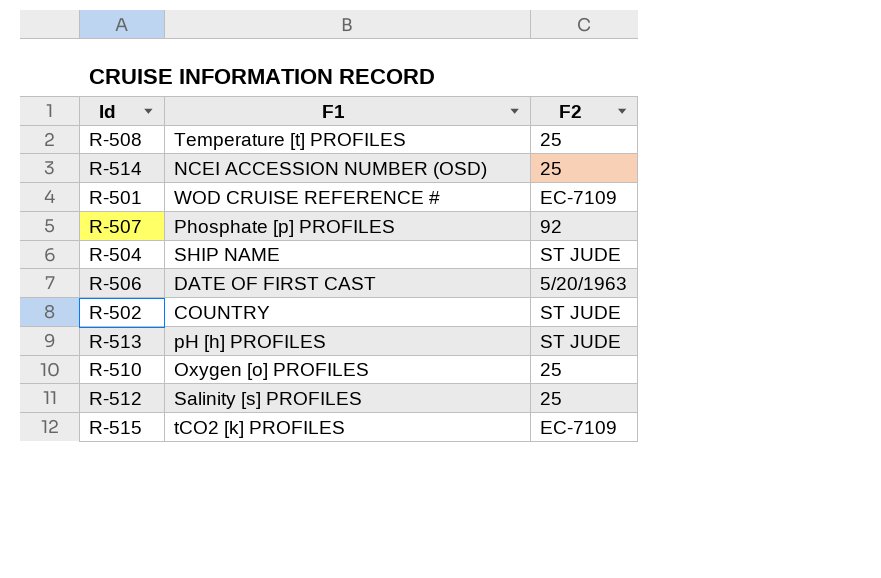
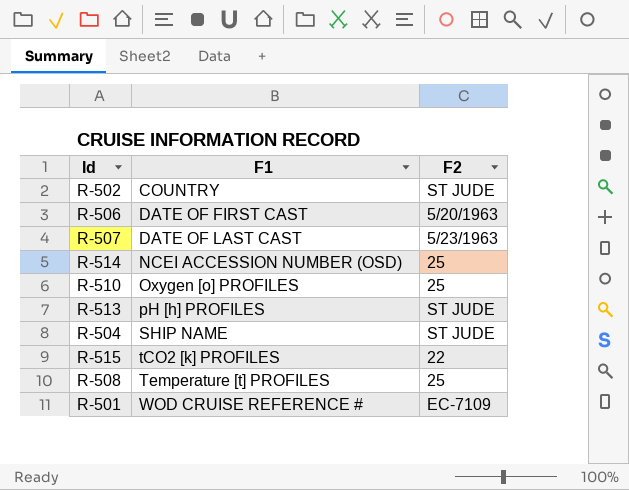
row order: none -> F1 ascending
row R-512: Salinity [s] PROFILES | 25 -> none
R-507 | F1: Phosphate [p] PROFILES -> DATE OF LAST CAST
R-507 | F2: 92 -> 5/23/1963
R-515 | F2: EC-7109 -> 22

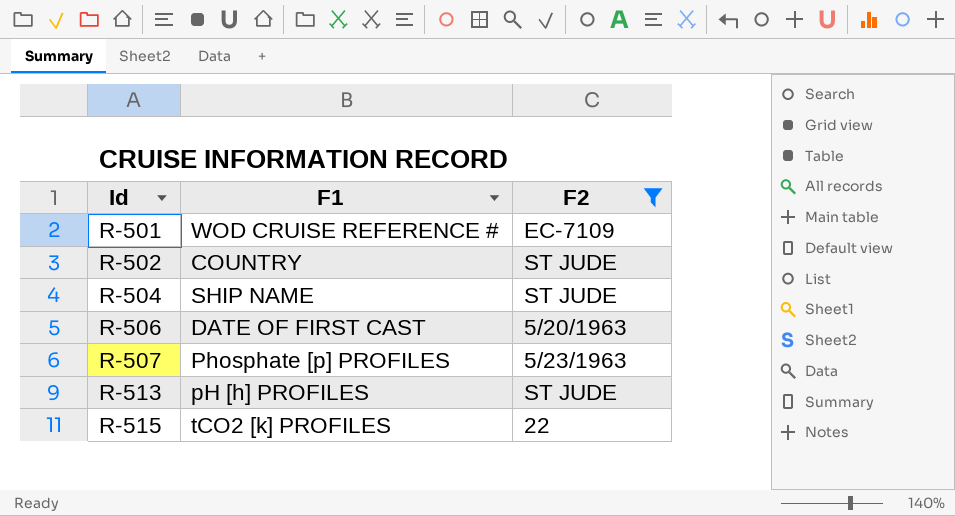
filter: none -> F2 != 25
row order: F1 ascending -> Id ascending
R-507 | F1: DATE OF LAST CAST -> Phosphate [p] PROFILES

